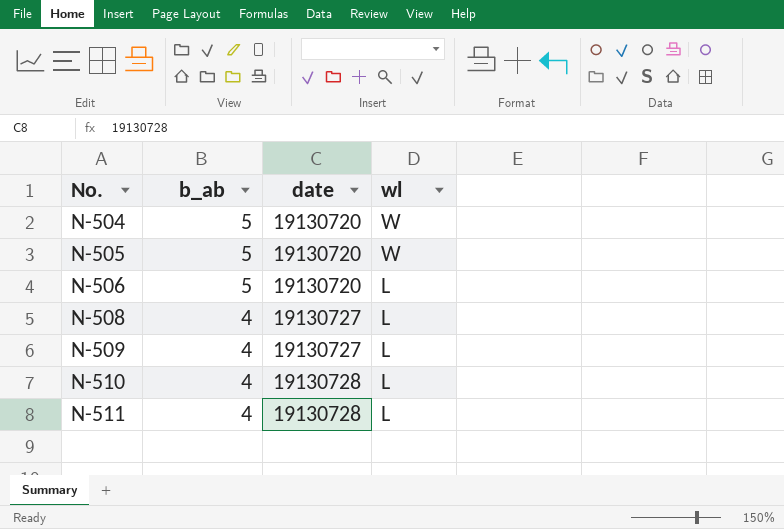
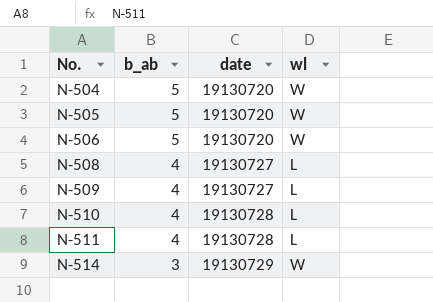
N-506 | wl: L -> W
row N-514: none -> 3 | 19130729 | W

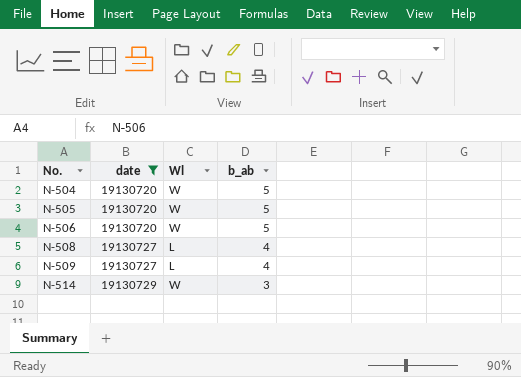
filter: none -> date != 19130728
column name: wl -> Wl
column b_ab | position: 2 -> 4

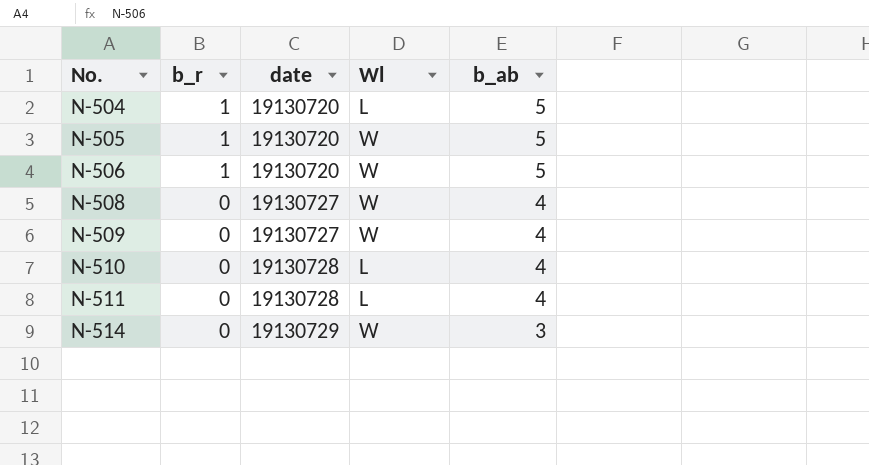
filter: date != 19130728 -> none
column b_r | position: none -> 2
N-504 | Wl: W -> L
N-508 | Wl: L -> W
N-509 | Wl: L -> W

